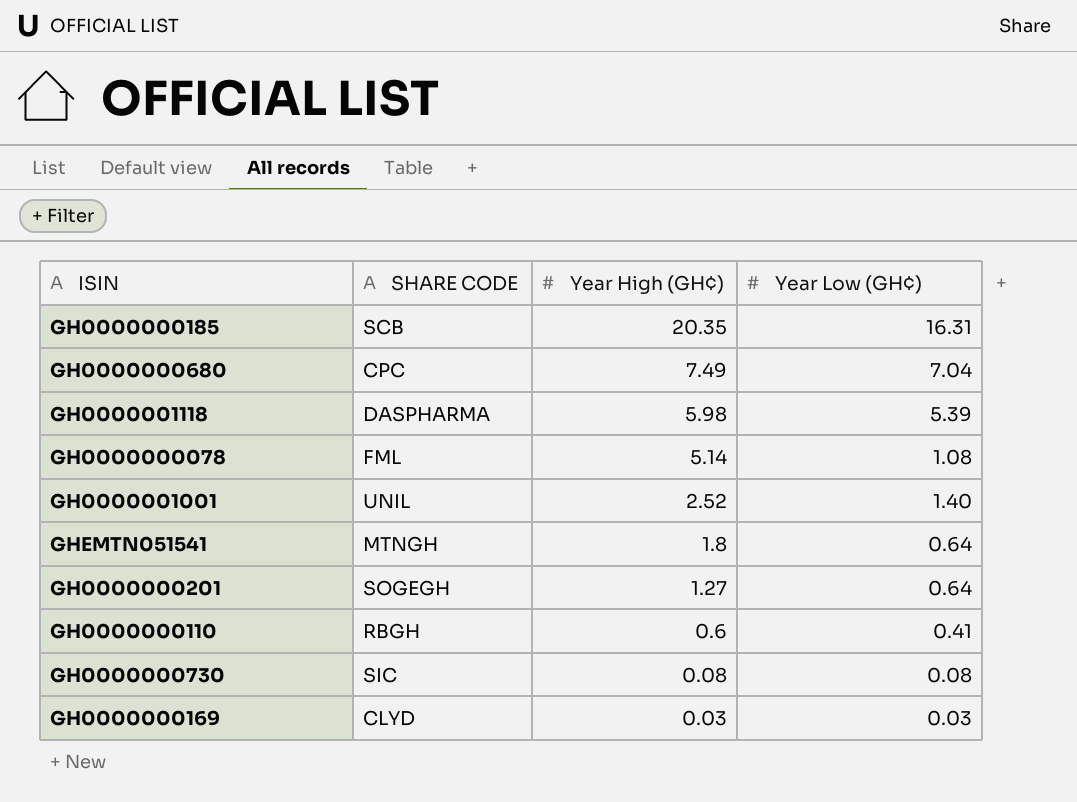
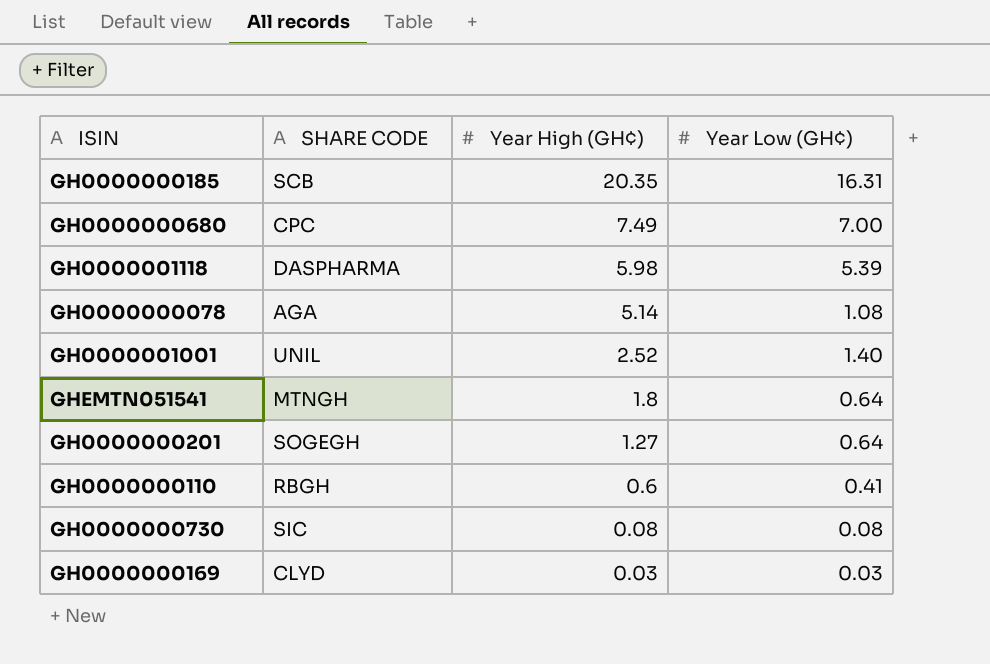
GH0000000680 | Year Low (GH¢): 7.04 -> 7.00
GH0000000078 | SHARE CODE: FML -> AGA

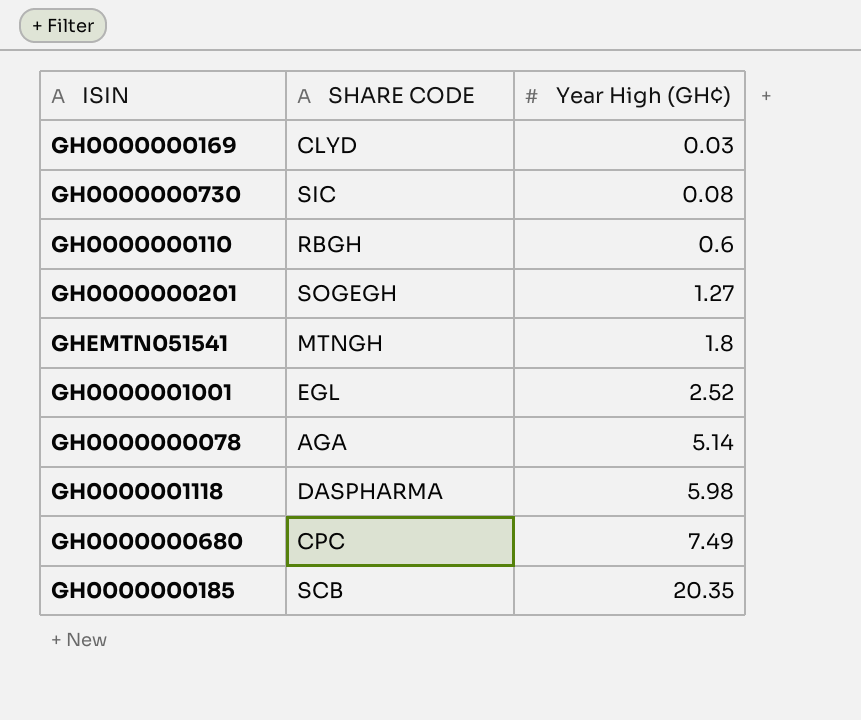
row order: Year High (GH¢) descending -> Year High (GH¢) ascending
column Year Low (GH¢) | position: 4 -> none
GH0000001001 | SHARE CODE: UNIL -> EGL

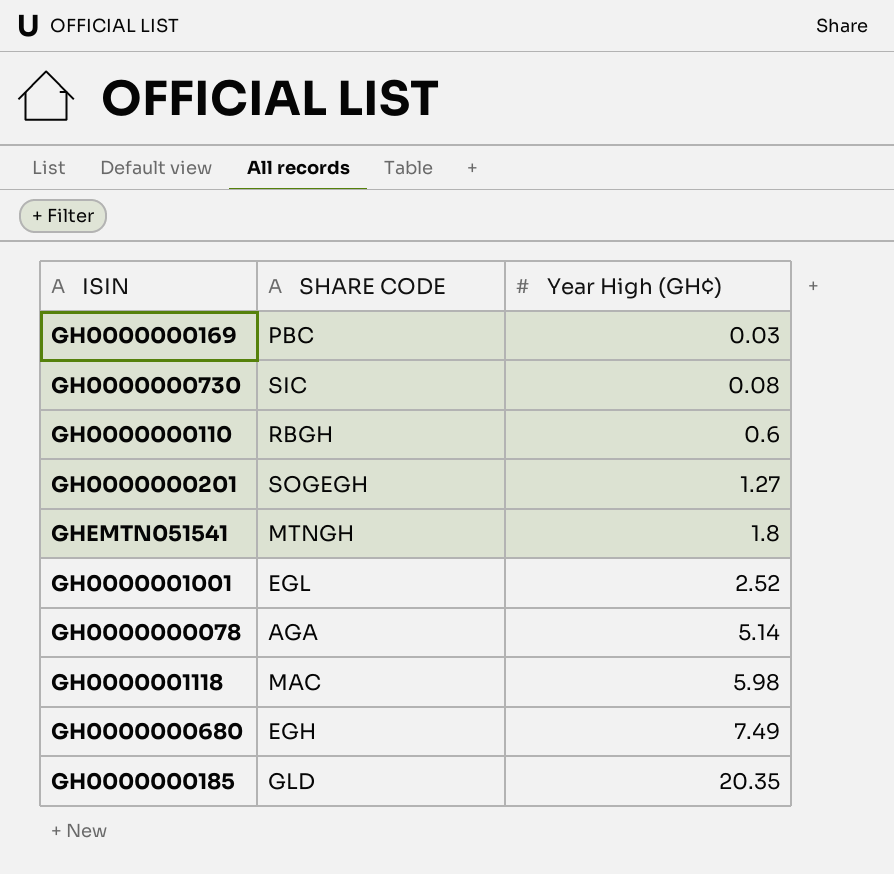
GH0000000169 | SHARE CODE: CLYD -> PBC
GH0000001118 | SHARE CODE: DASPHARMA -> MAC
GH0000000680 | SHARE CODE: CPC -> EGH
GH0000000185 | SHARE CODE: SCB -> GLD

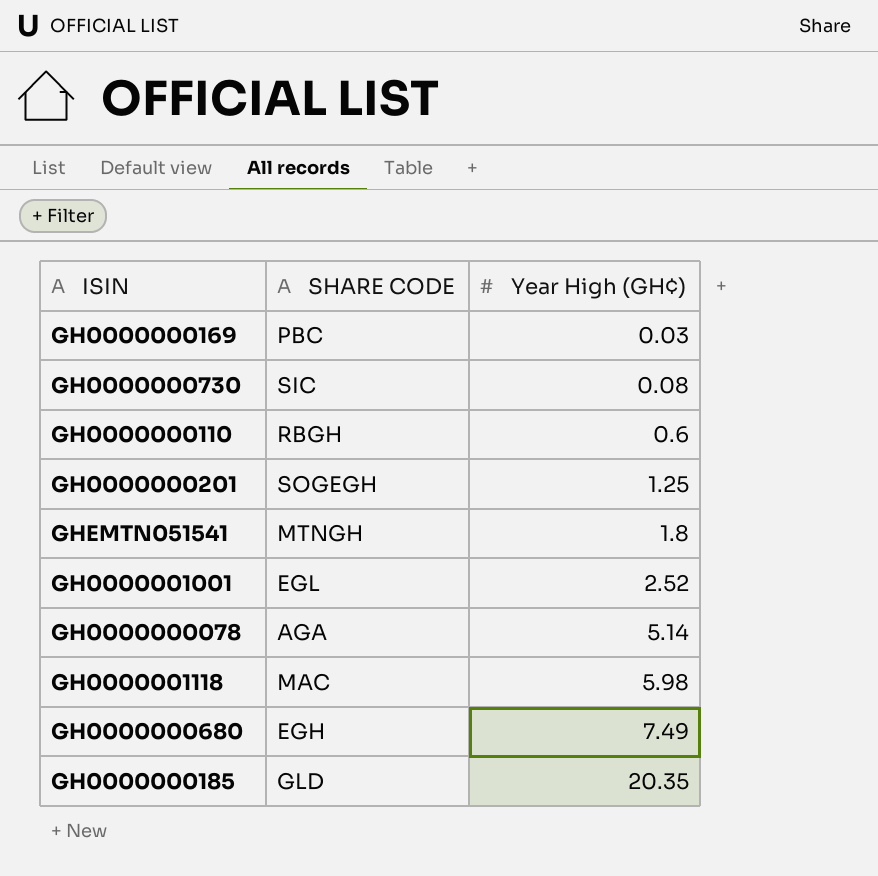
GH0000000201 | Year High (GH¢): 1.27 -> 1.25

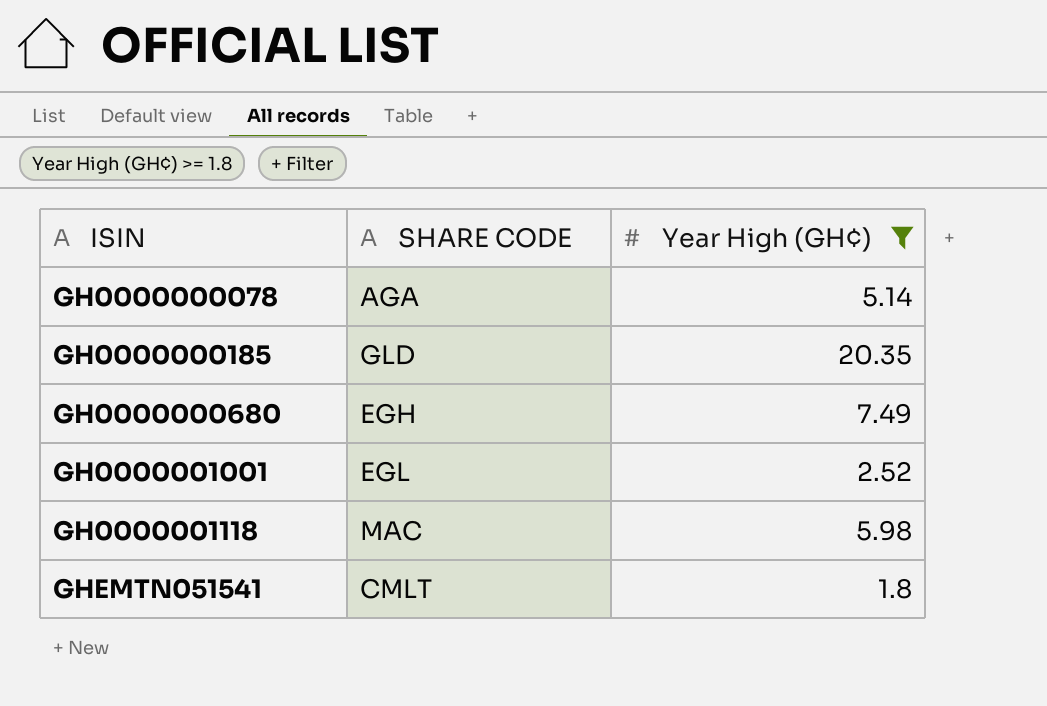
filter: none -> Year High (GH¢) >= 1.8
row order: Year High (GH¢) ascending -> ISIN ascending
GHEMTN051541 | SHARE CODE: MTNGH -> CMLT

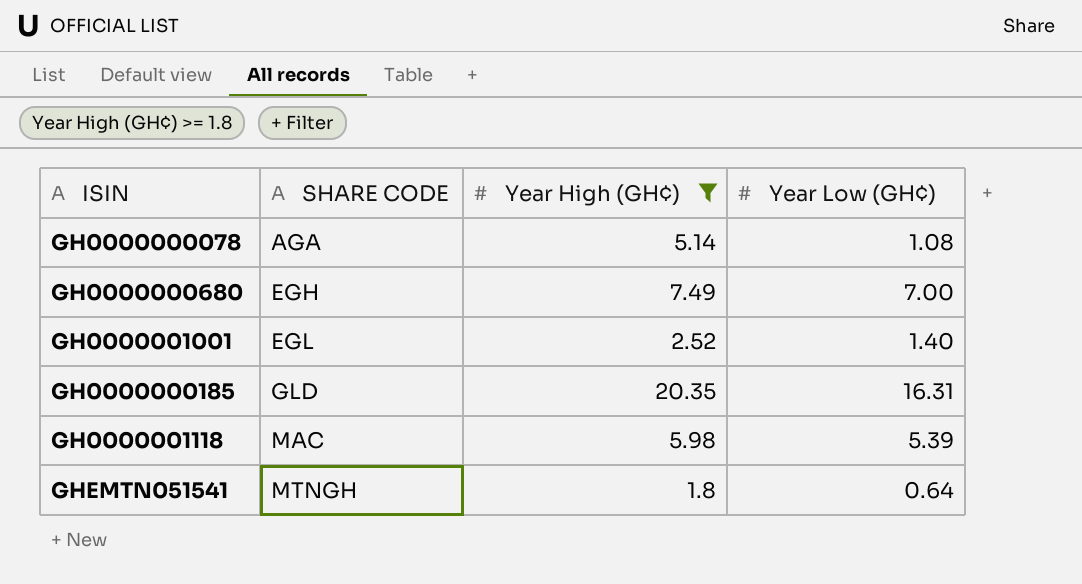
row order: ISIN ascending -> SHARE CODE ascending
column Year Low (GH¢) | position: none -> 4
GHEMTN051541 | SHARE CODE: CMLT -> MTNGH

